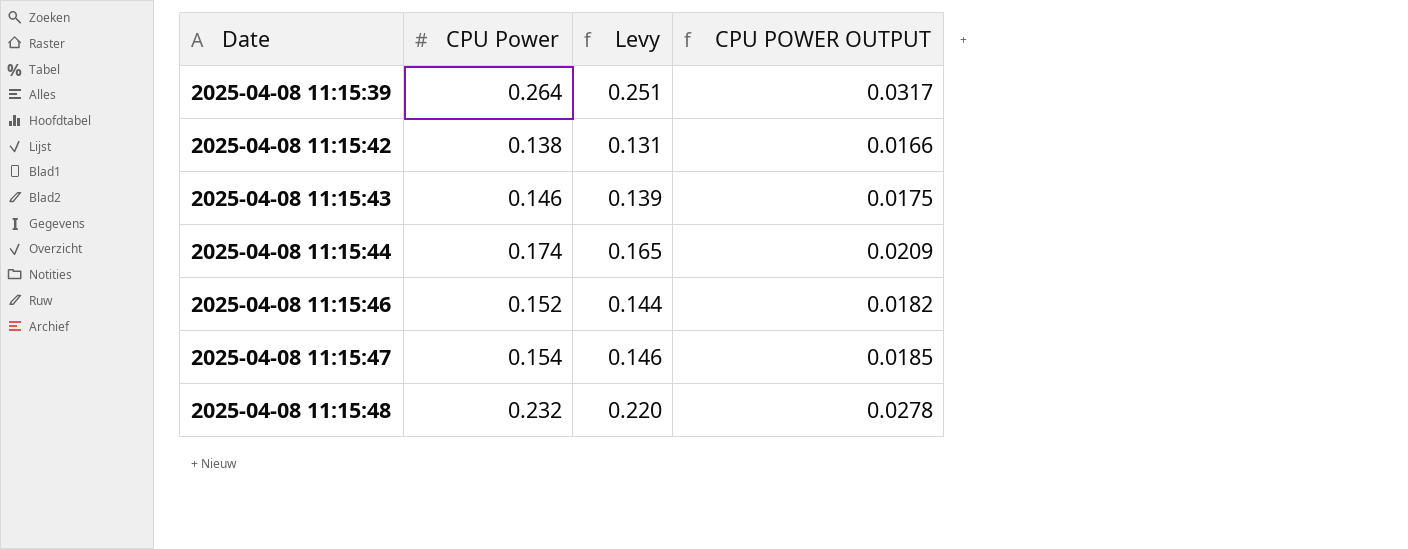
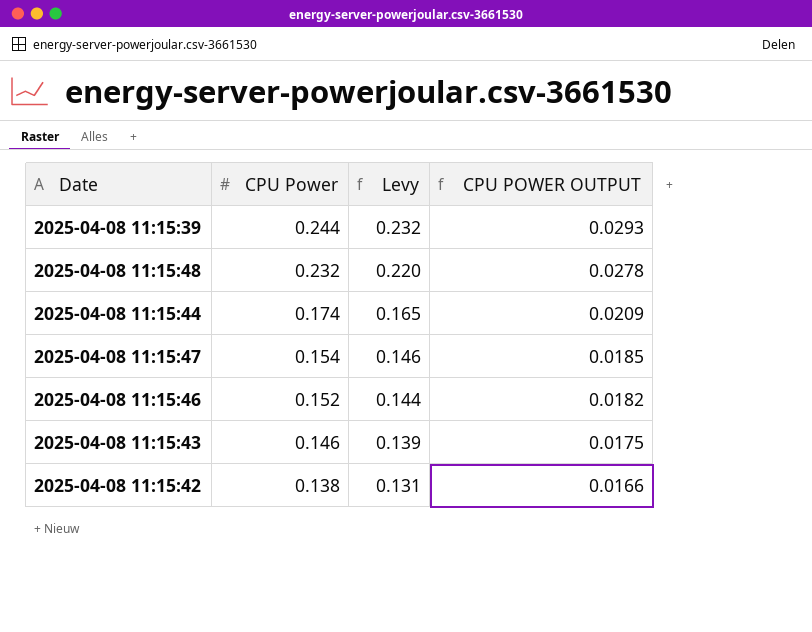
row order: Date ascending -> CPU Power descending
2025-04-08 11:15:39 | CPU Power: 0.264 -> 0.244
2025-04-08 11:15:39 | Levy: 0.251 -> 0.232
2025-04-08 11:15:39 | CPU POWER OUTPUT: 0.0317 -> 0.0293

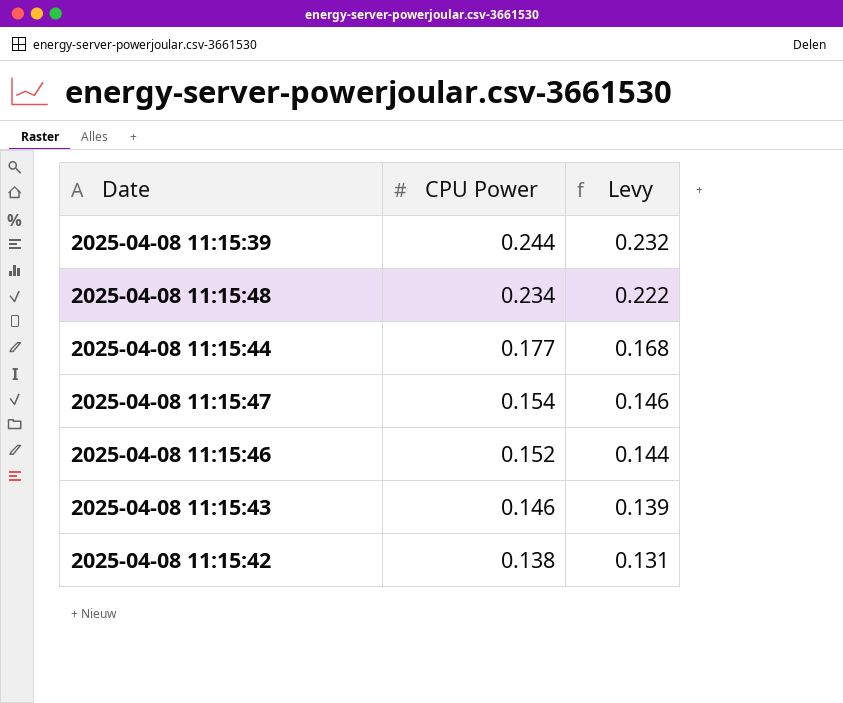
column CPU POWER OUTPUT | formula: [CPU Power] * 0.12 -> none
2025-04-08 11:15:48 | CPU Power: 0.232 -> 0.234
2025-04-08 11:15:48 | Levy: 0.220 -> 0.222
2025-04-08 11:15:44 | CPU Power: 0.174 -> 0.177
2025-04-08 11:15:44 | Levy: 0.165 -> 0.168

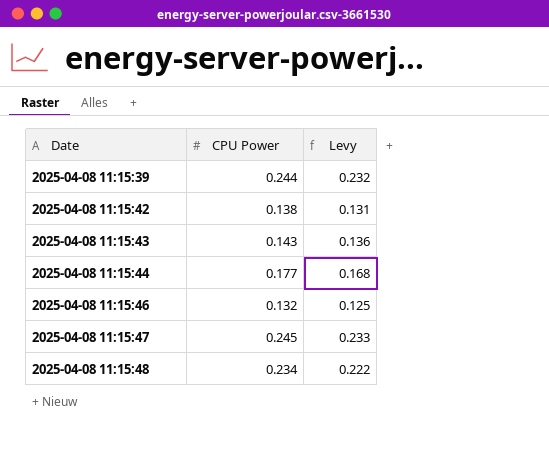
row order: CPU Power descending -> Date ascending
2025-04-08 11:15:43 | CPU Power: 0.146 -> 0.143
2025-04-08 11:15:43 | Levy: 0.139 -> 0.136
2025-04-08 11:15:46 | CPU Power: 0.152 -> 0.132
2025-04-08 11:15:46 | Levy: 0.144 -> 0.125
2025-04-08 11:15:47 | CPU Power: 0.154 -> 0.245
2025-04-08 11:15:47 | Levy: 0.146 -> 0.233

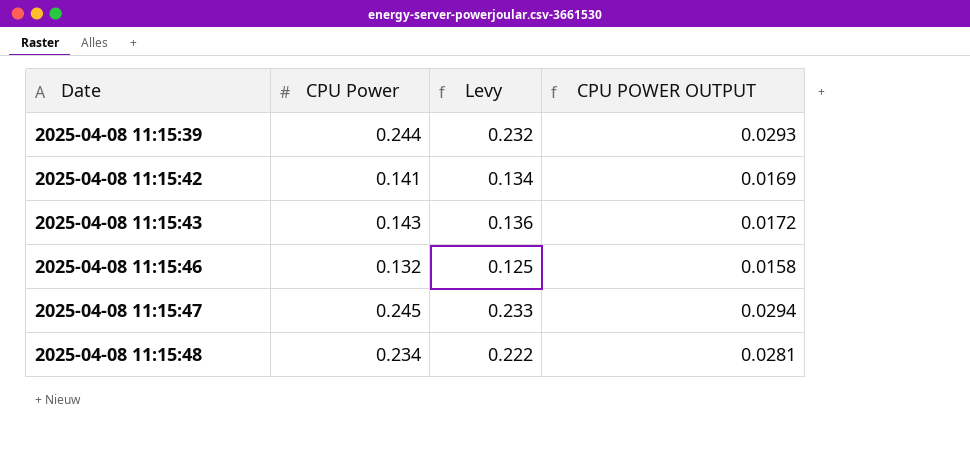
column CPU POWER OUTPUT | formula: none -> [CPU Power] * 0.12
row 2025-04-08 11:15:44: 0.177 | 0.168 -> none
2025-04-08 11:15:42 | CPU Power: 0.138 -> 0.141
2025-04-08 11:15:42 | Levy: 0.131 -> 0.134

